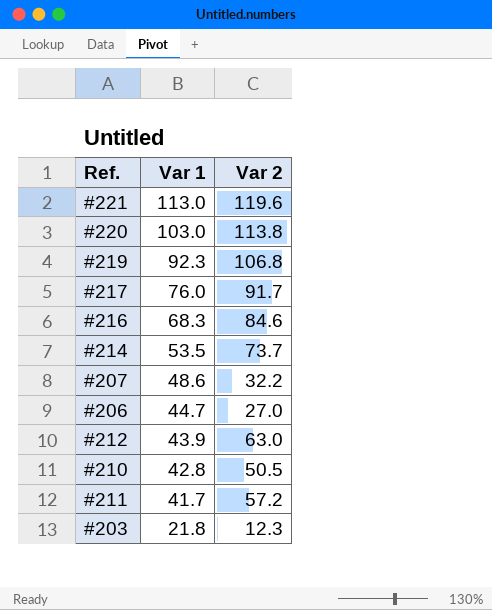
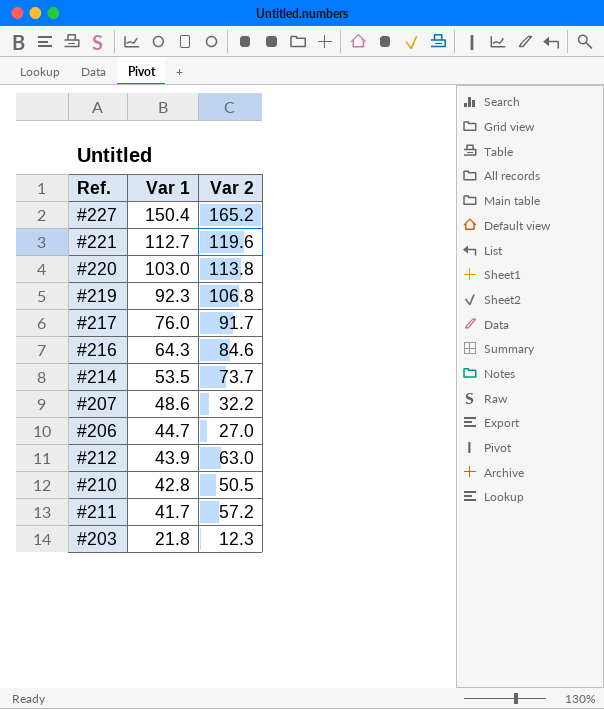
row #227: none -> 150.4 | 165.2
#221 | Var 1: 113.0 -> 112.7
#216 | Var 1: 68.3 -> 64.3

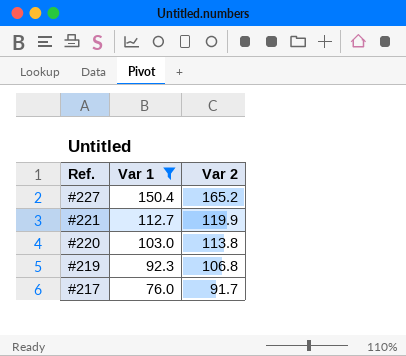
filter: none -> Var 1 >= 76.0
#221 | Var 2: 119.6 -> 119.9

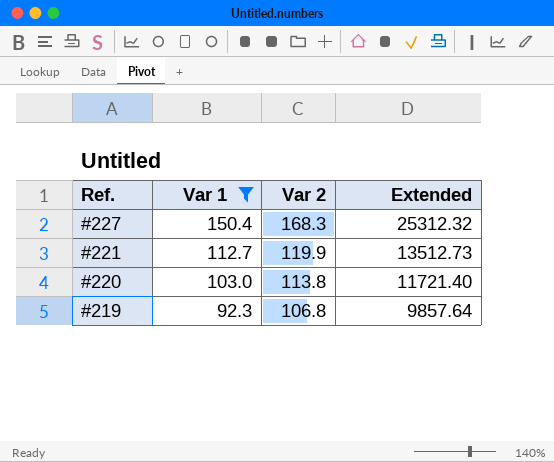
column Extended | formula: none -> [Var 1] * [Var 2]
row #217: 76.0 | 91.7 -> none
#227 | Var 2: 165.2 -> 168.3

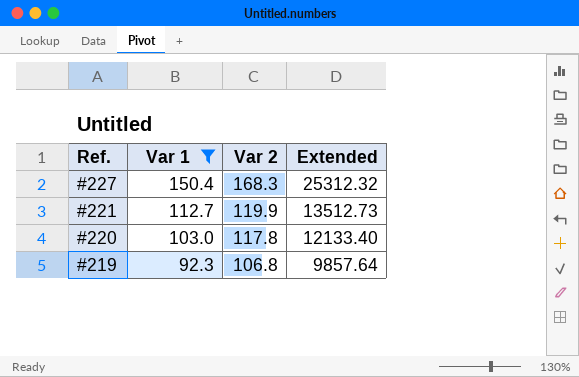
#220 | Var 2: 113.8 -> 117.8
#220 | Extended: 11721.40 -> 12133.40

